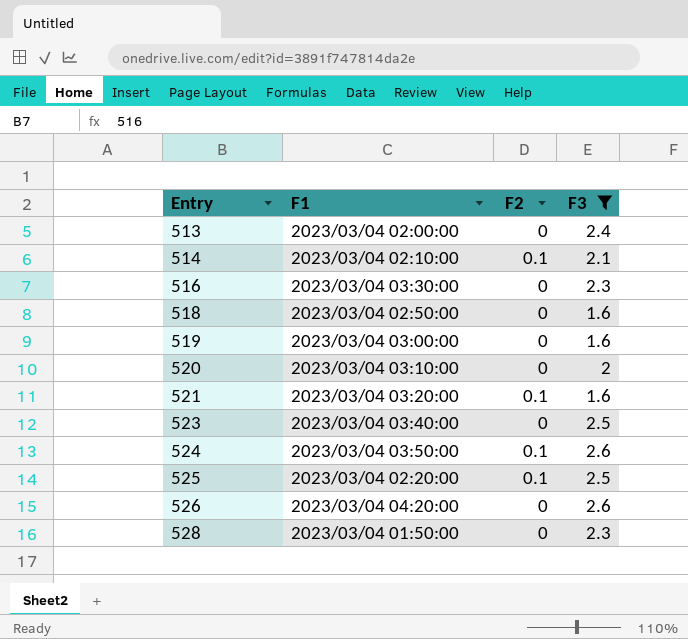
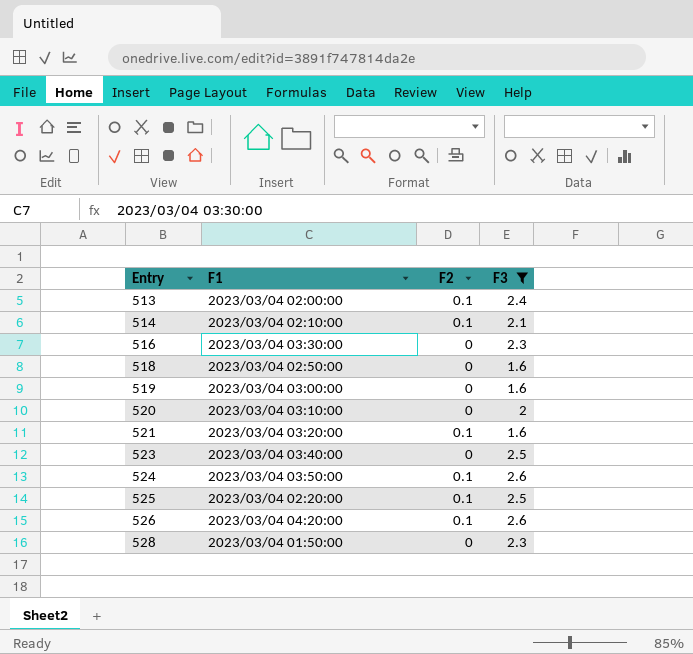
513 | F2: 0 -> 0.1
526 | F2: 0 -> 0.1

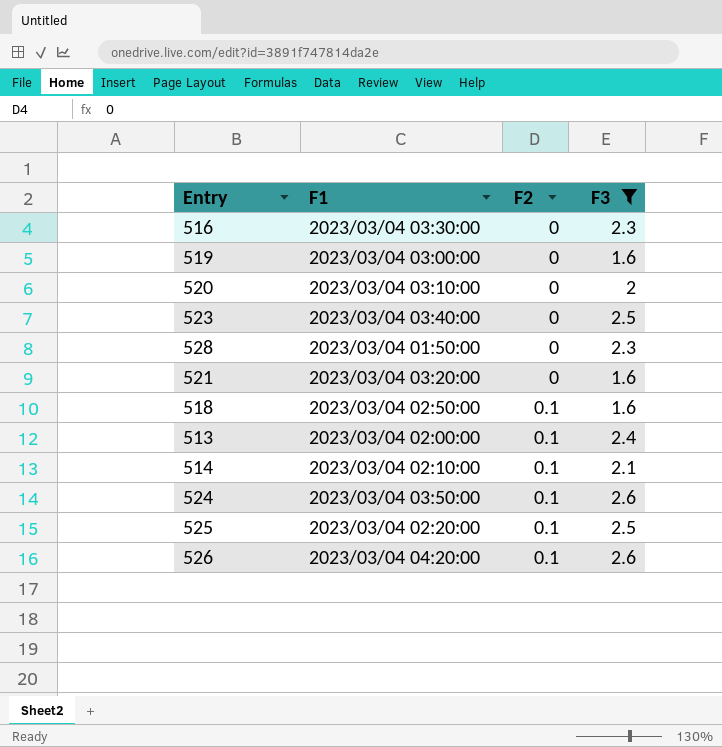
row order: Entry ascending -> F2 ascending
521 | F2: 0.1 -> 0
518 | F2: 0 -> 0.1

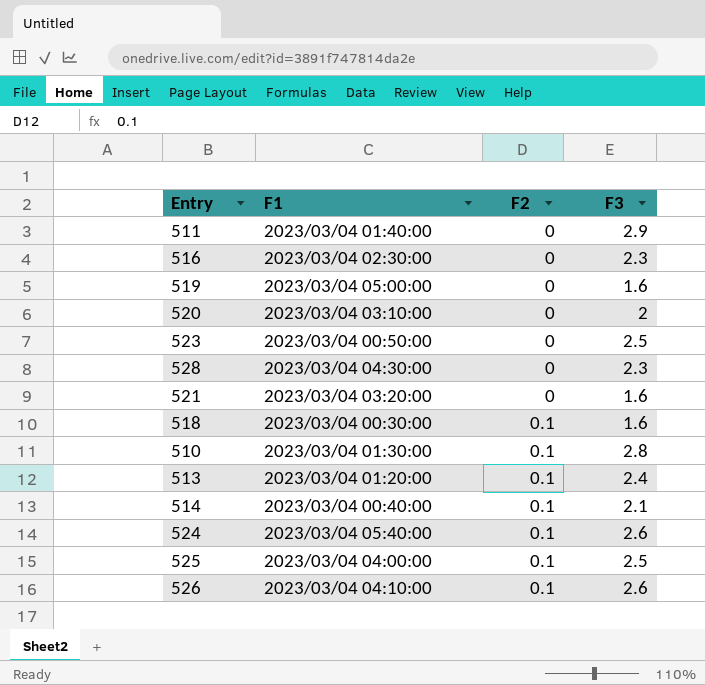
filter: F3 <= 2.6 -> none
516 | F1: 2023/03/04 03:30:00 -> 2023/03/04 02:30:00
519 | F1: 2023/03/04 03:00:00 -> 2023/03/04 05:00:00
523 | F1: 2023/03/04 03:40:00 -> 2023/03/04 00:50:00
528 | F1: 2023/03/04 01:50:00 -> 2023/03/04 04:30:00
518 | F1: 2023/03/04 02:50:00 -> 2023/03/04 00:30:00
513 | F1: 2023/03/04 02:00:00 -> 2023/03/04 01:20:00
514 | F1: 2023/03/04 02:10:00 -> 2023/03/04 00:40:00
524 | F1: 2023/03/04 03:50:00 -> 2023/03/04 05:40:00
525 | F1: 2023/03/04 02:20:00 -> 2023/03/04 04:00:00
526 | F1: 2023/03/04 04:20:00 -> 2023/03/04 04:10:00

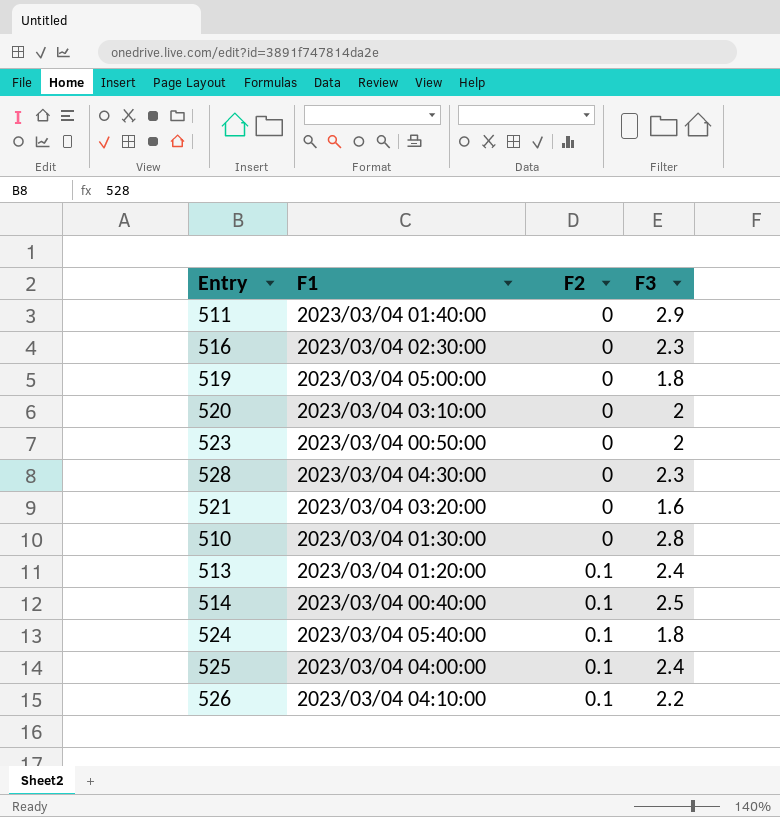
row 518: 2023/03/04 00:30:00 | 0.1 | 1.6 -> none
519 | F3: 1.6 -> 1.8
523 | F3: 2.5 -> 2
510 | F2: 0.1 -> 0
514 | F3: 2.1 -> 2.5
524 | F3: 2.6 -> 1.8
525 | F3: 2.5 -> 2.4
526 | F3: 2.6 -> 2.2

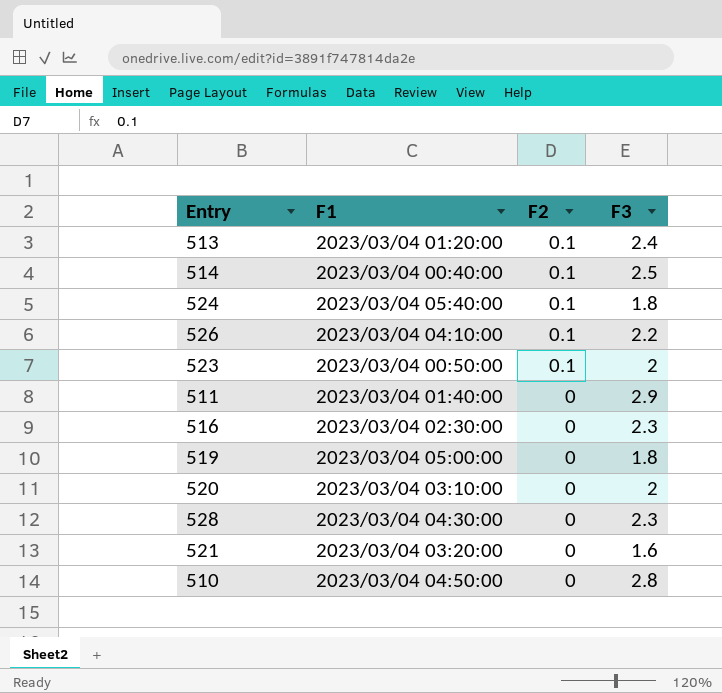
row order: F2 ascending -> F2 descending
row 525: 2023/03/04 04:00:00 | 0.1 | 2.4 -> none
523 | F2: 0 -> 0.1
510 | F1: 2023/03/04 01:30:00 -> 2023/03/04 04:50:00

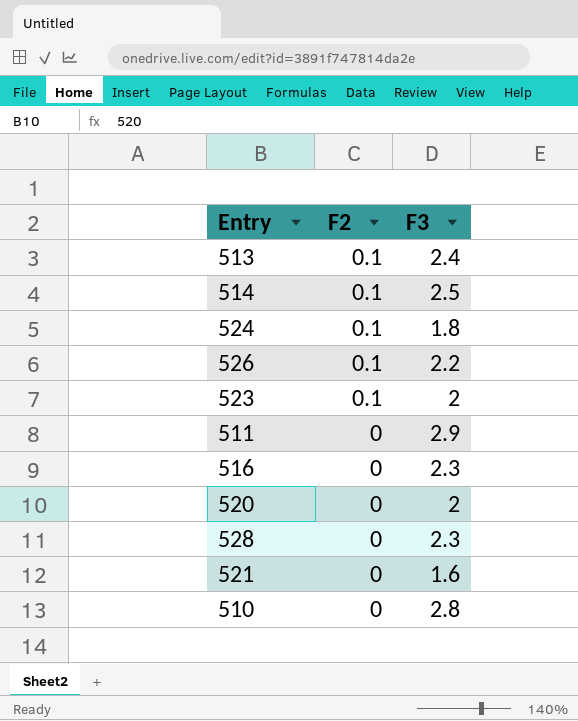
column F1 | position: 2 -> none
row 519: 2023/03/04 05:00:00 | 0 | 1.8 -> none

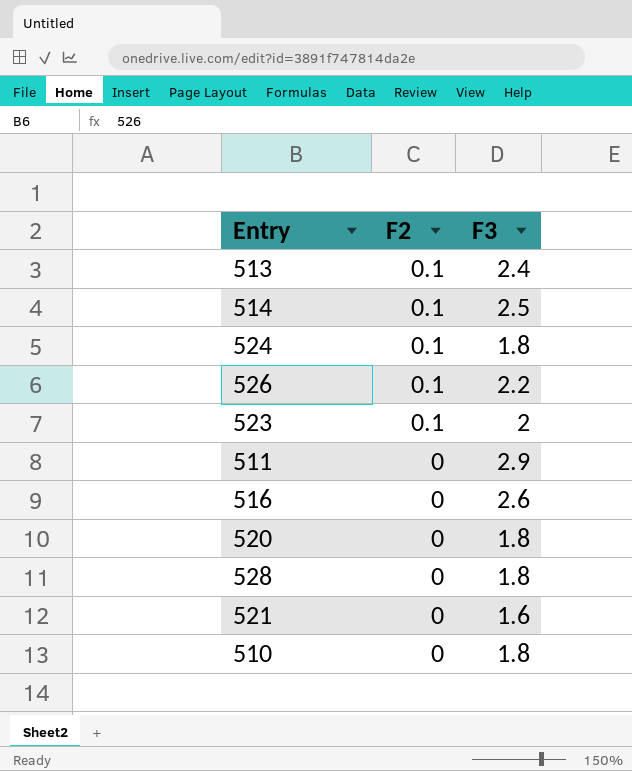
516 | F3: 2.3 -> 2.6
520 | F3: 2 -> 1.8
528 | F3: 2.3 -> 1.8
510 | F3: 2.8 -> 1.8

